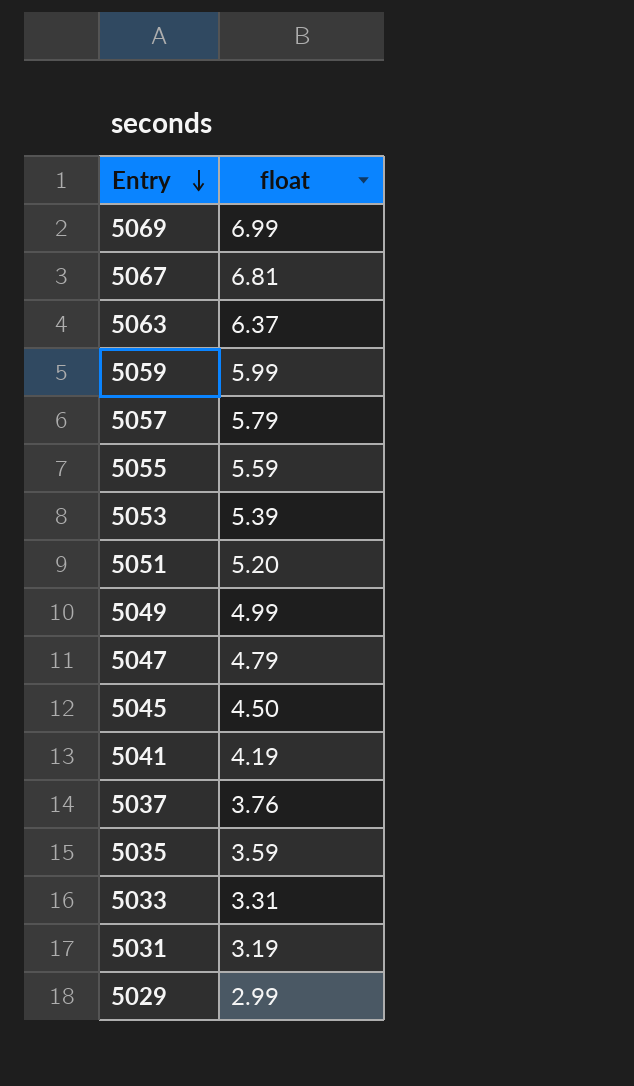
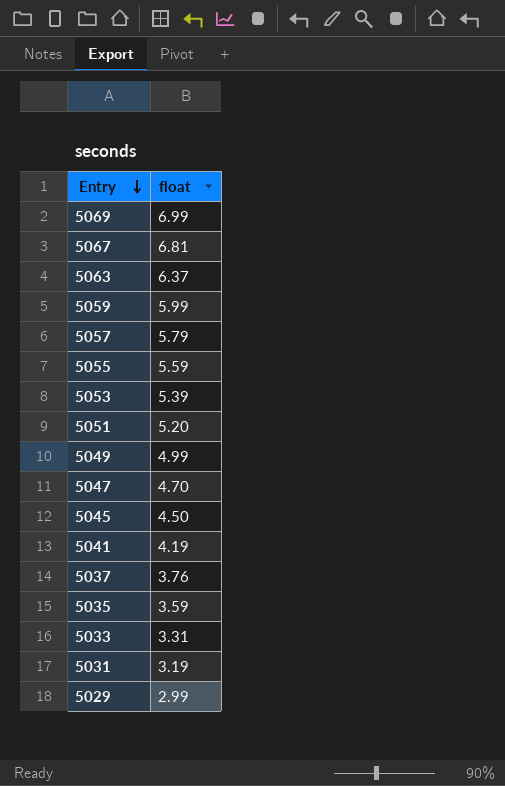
5047 | float: 4.79 -> 4.70

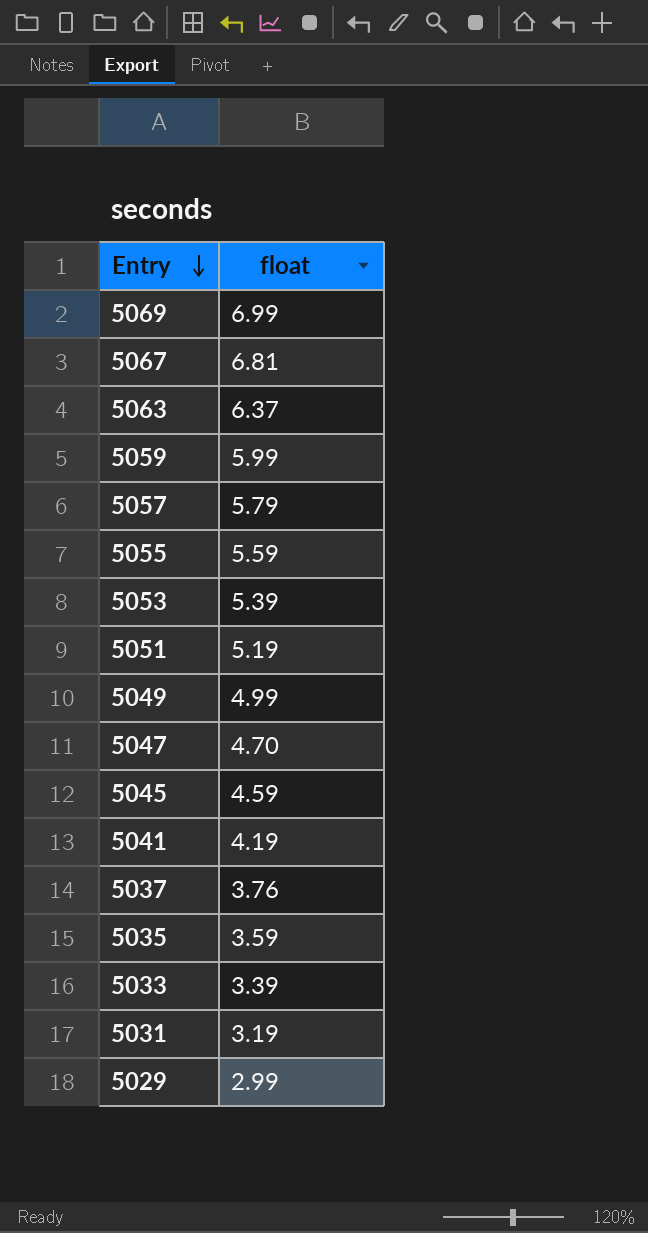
5051 | float: 5.20 -> 5.19
5045 | float: 4.50 -> 4.59
5033 | float: 3.31 -> 3.39

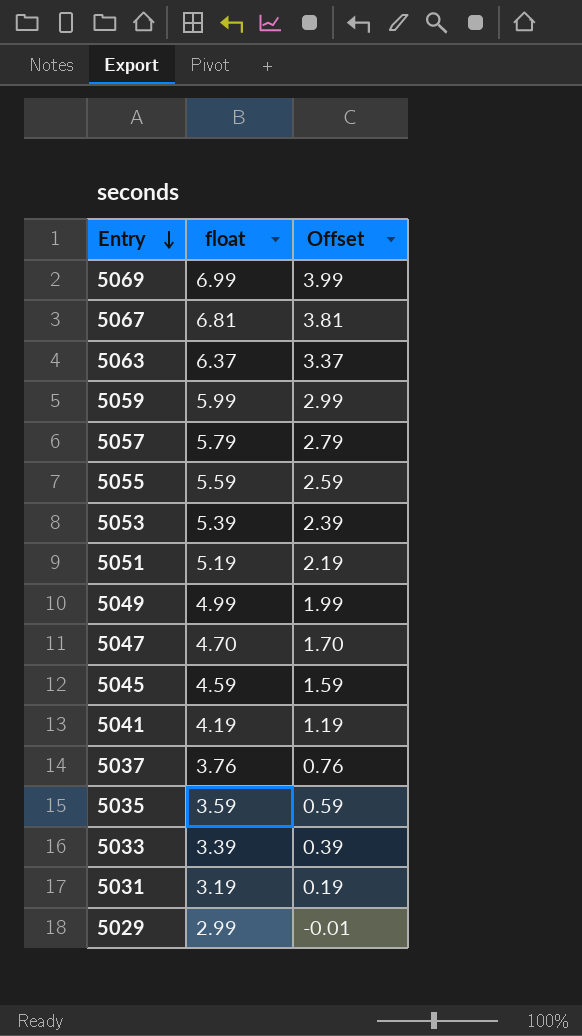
column Offset | formula: none -> [float] - 3

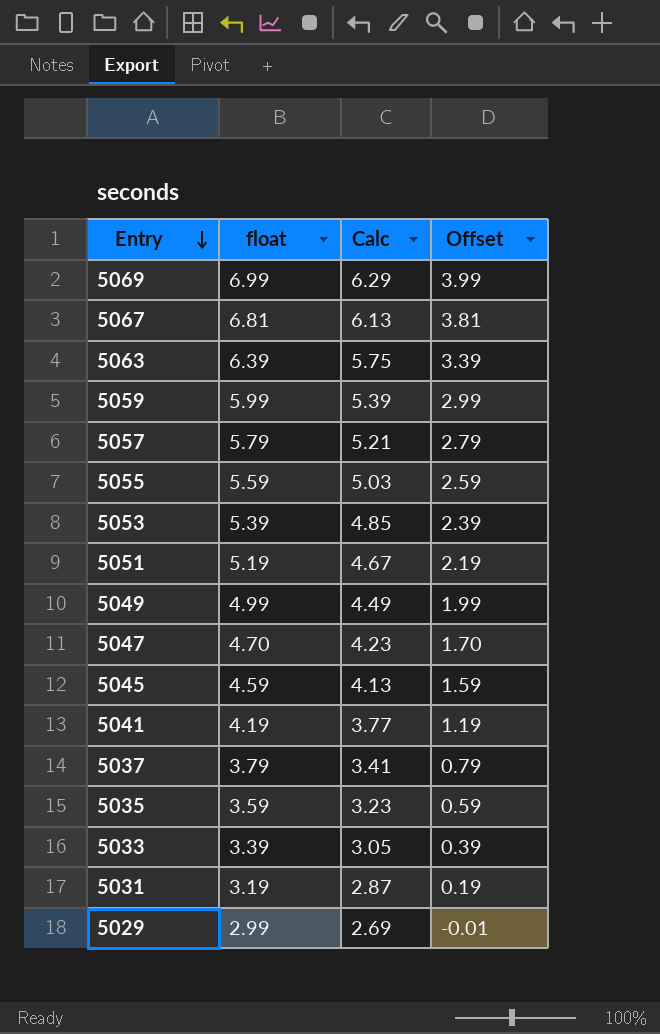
column Calc | formula: none -> [float] * 0.9
5063 | float: 6.37 -> 6.39
5063 | Offset: 3.37 -> 3.39
5037 | float: 3.76 -> 3.79
5037 | Offset: 0.76 -> 0.79

